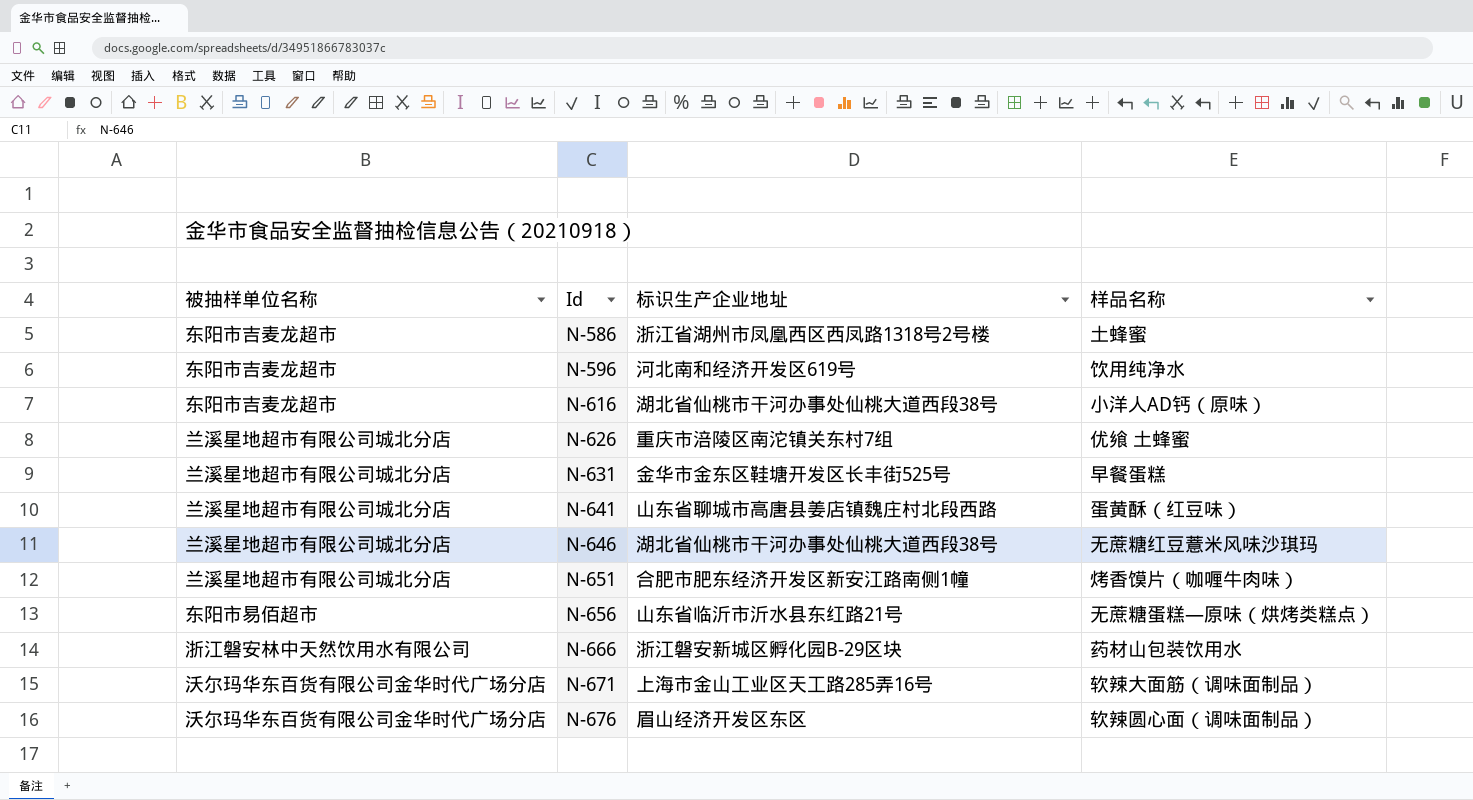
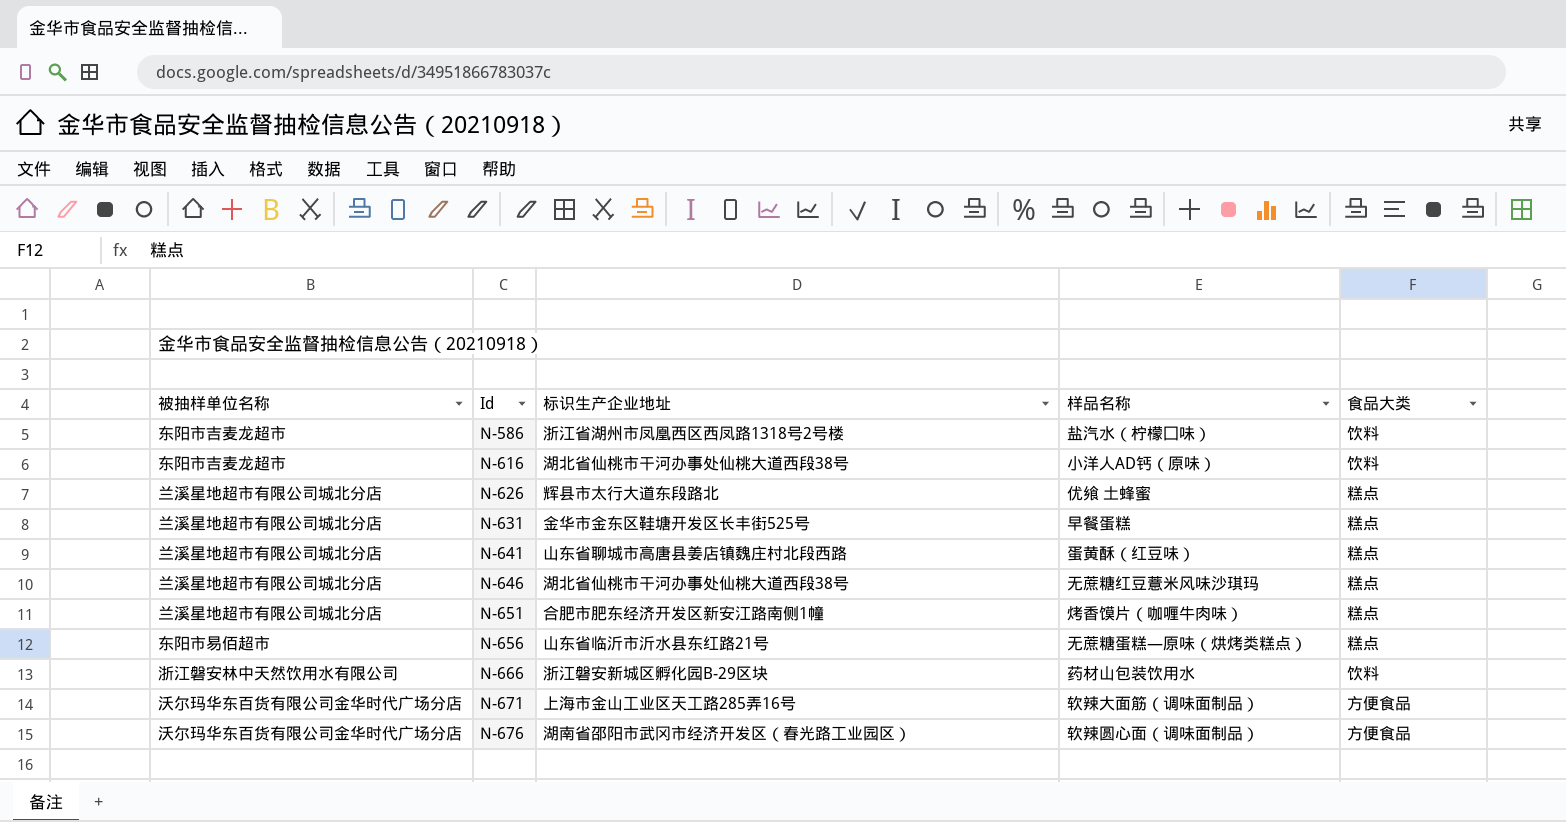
column 食品大类 | position: none -> 5
row N-596: 东阳市吉麦龙超市 | 河北南和经济开发区619号 | 饮用纯净水 -> none
N-586 | 样品名称: 土蜂蜜 -> 盐汽水（柠檬囗味）
N-626 | 标识生产企业地址: 重庆市涪陵区南沱镇关东村7组 -> 辉县市太行大道东段路北
N-676 | 标识生产企业地址: 眉山经济开发区东区 -> 湖南省邵阳市武冈市经济开发区（春光路工业园区）

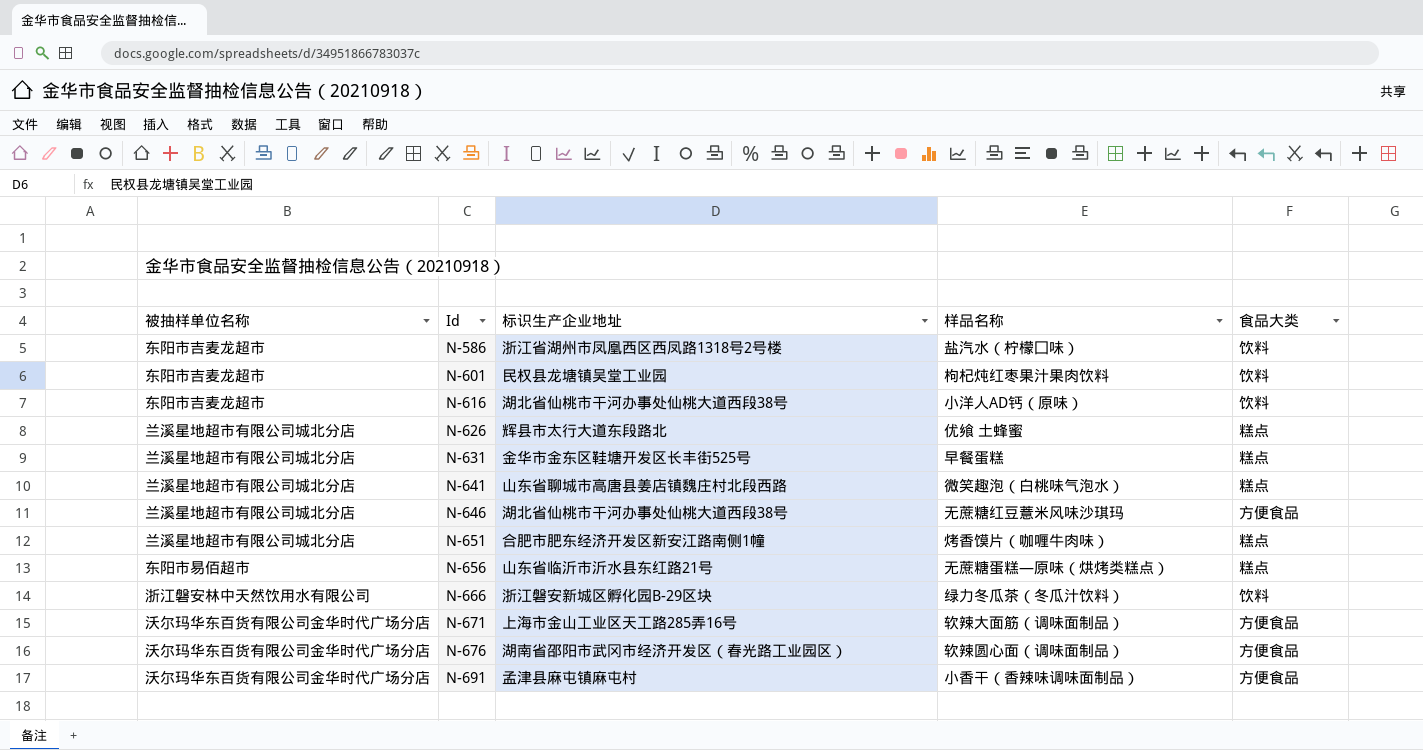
row N-601: none -> 东阳市吉麦龙超市 | 民权县龙塘镇吴堂工业园 | 枸杞炖红枣果汁果肉饮料 | 饮料
N-641 | 样品名称: 蛋黄酥（红豆味） -> 微笑趣泡（白桃味气泡水）
N-646 | 食品大类: 糕点 -> 方便食品
N-666 | 样品名称: 药材山包装饮用水 -> 绿力冬瓜茶（冬瓜汁饮料）
row N-691: none -> 沃尔玛华东百货有限公司金华时代广场分店 | 孟津县麻屯镇麻屯村 | 小香干（香辣味调味面制品） | 方便食品

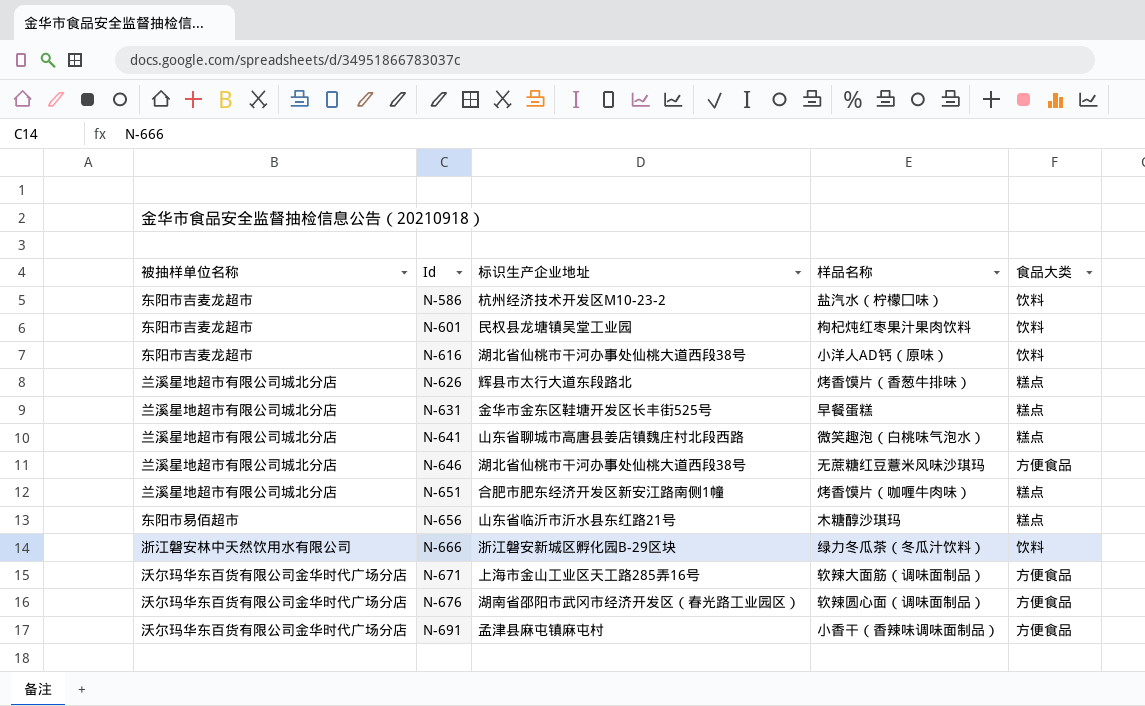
N-586 | 标识生产企业地址: 浙江省湖州市凤凰西区西凤路1318号2号楼 -> 杭州经济技术开发区M10-23-2
N-626 | 样品名称: 优飨 土蜂蜜 -> 烤香馍片（香葱牛排味）
N-656 | 样品名称: 无蔗糖蛋糕—原味（烘烤类糕点） -> 木糖醇沙琪玛

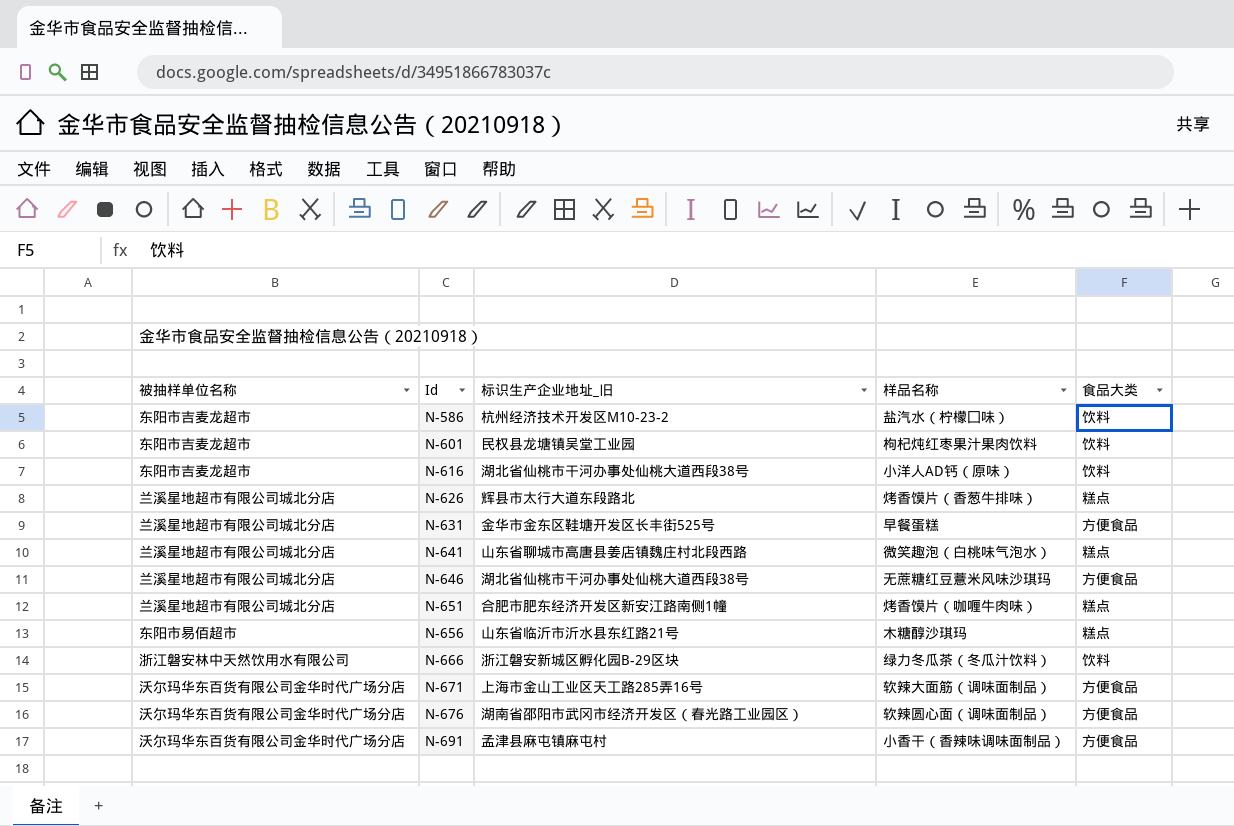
column name: 标识生产企业地址 -> 标识生产企业地址_旧
N-631 | 食品大类: 糕点 -> 方便食品

